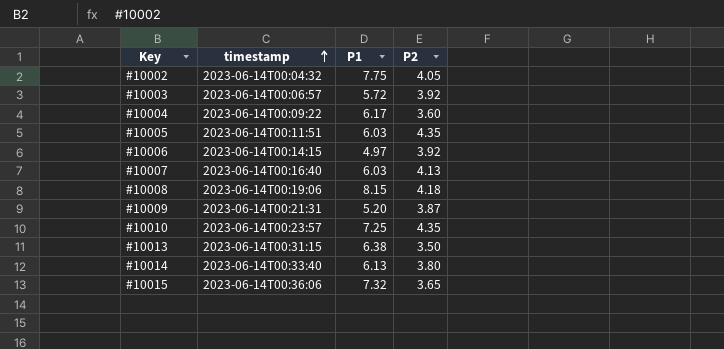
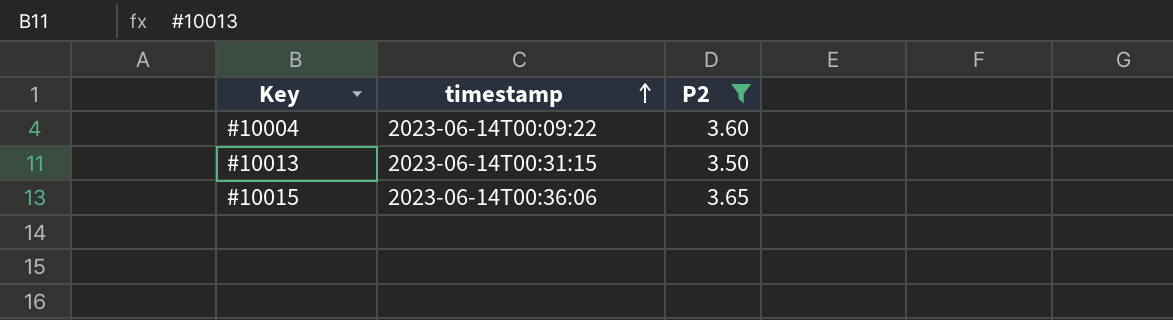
filter: none -> P2 <= 3.65
column P1 | position: 3 -> none

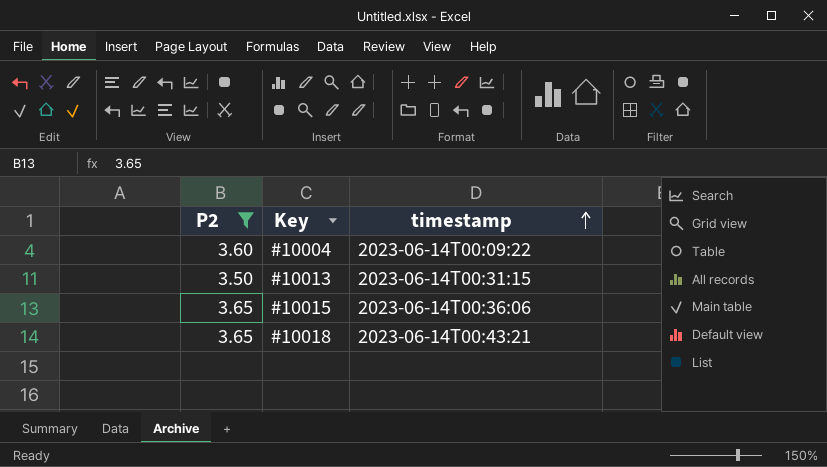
column P2 | position: 3 -> 1
row #10018: none -> 3.65 | 2023-06-14T00:43:21

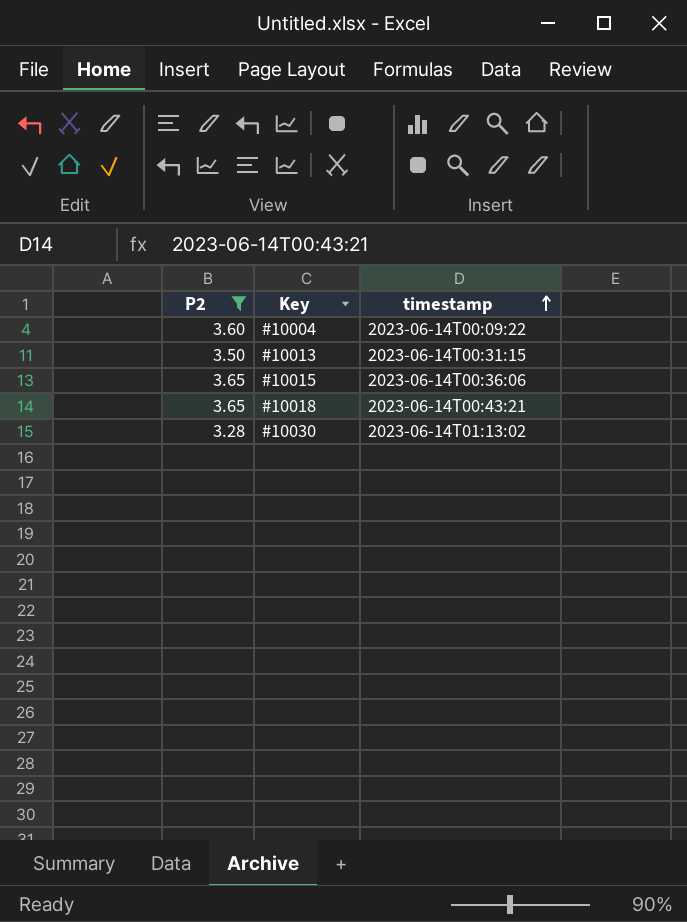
row #10030: none -> 3.28 | 2023-06-14T01:13:02

